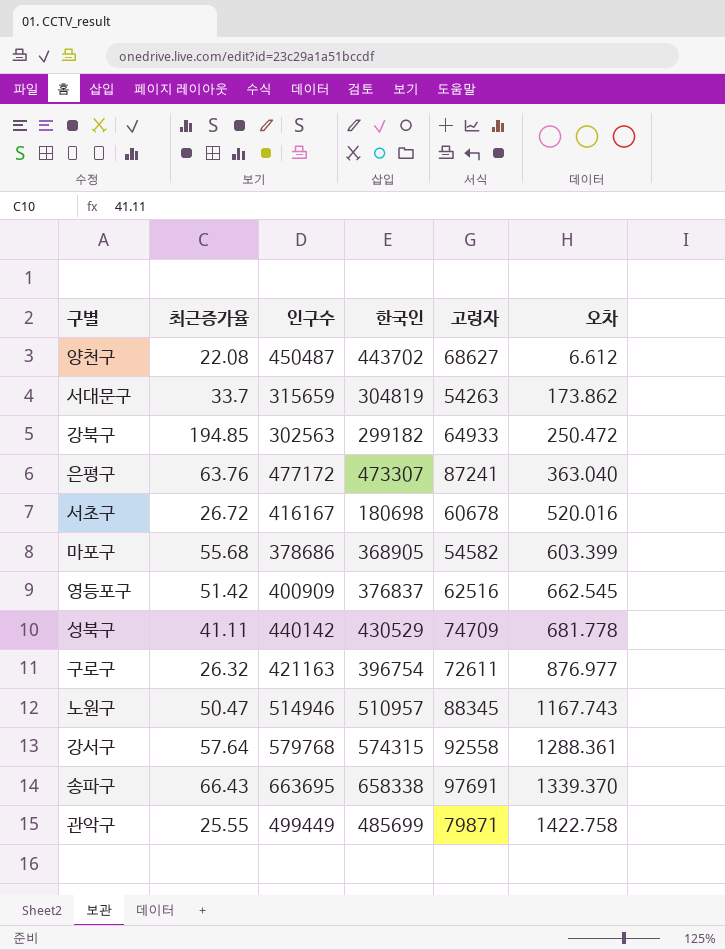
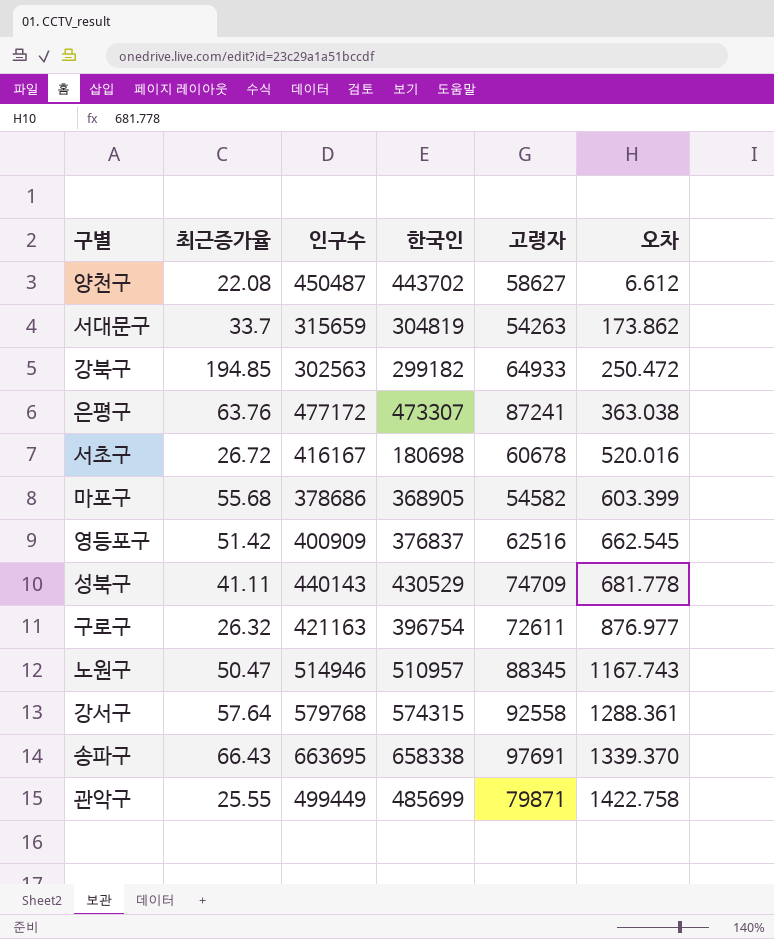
양천구 | 고령자: 68627 -> 58627
은평구 | 오차: 363.040 -> 363.038
성북구 | 인구수: 440142 -> 440143

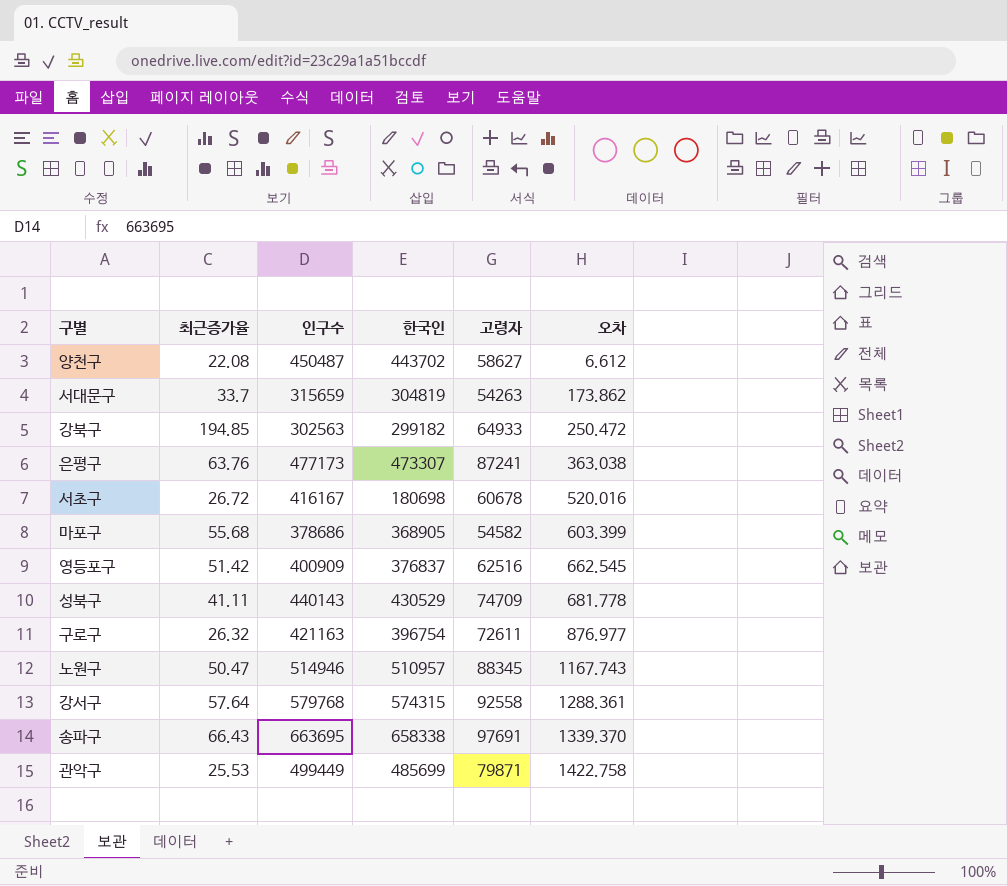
은평구 | 인구수: 477172 -> 477173
관악구 | 최근증가율: 25.55 -> 25.53

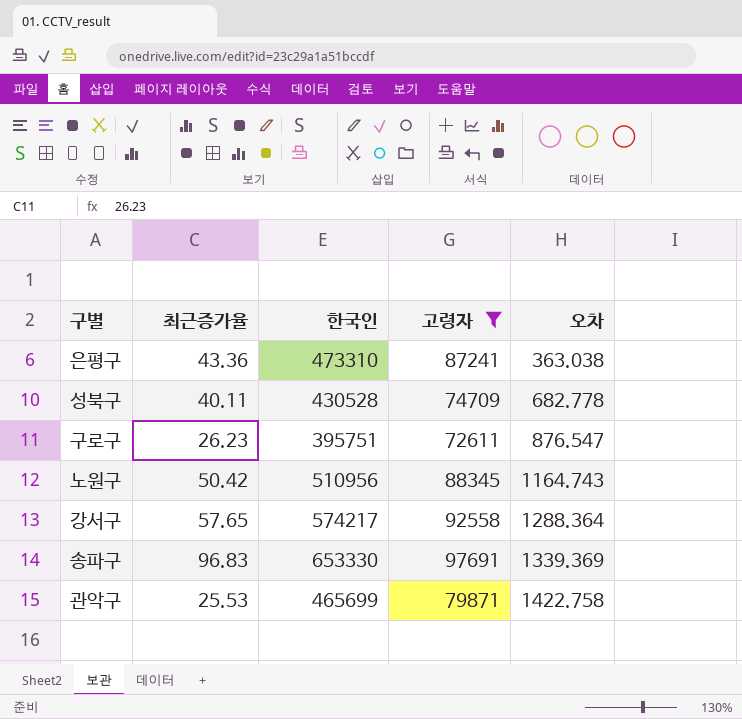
filter: none -> 고령자 >= 72611
column 인구수 | position: 3 -> none
은평구 | 최근증가율: 63.76 -> 43.36
은평구 | 한국인: 473307 -> 473310
성북구 | 최근증가율: 41.11 -> 40.11
성북구 | 한국인: 430529 -> 430528
성북구 | 오차: 681.778 -> 682.778
구로구 | 최근증가율: 26.32 -> 26.23
구로구 | 한국인: 396754 -> 395751
구로구 | 오차: 876.977 -> 876.547
노원구 | 최근증가율: 50.47 -> 50.42
노원구 | 한국인: 510957 -> 510956
노원구 | 오차: 1167.743 -> 1164.743
강서구 | 최근증가율: 57.64 -> 57.65
강서구 | 한국인: 574315 -> 574217
강서구 | 오차: 1288.361 -> 1288.364
송파구 | 최근증가율: 66.43 -> 96.83
송파구 | 한국인: 658338 -> 653330
송파구 | 오차: 1339.370 -> 1339.369
관악구 | 한국인: 485699 -> 465699

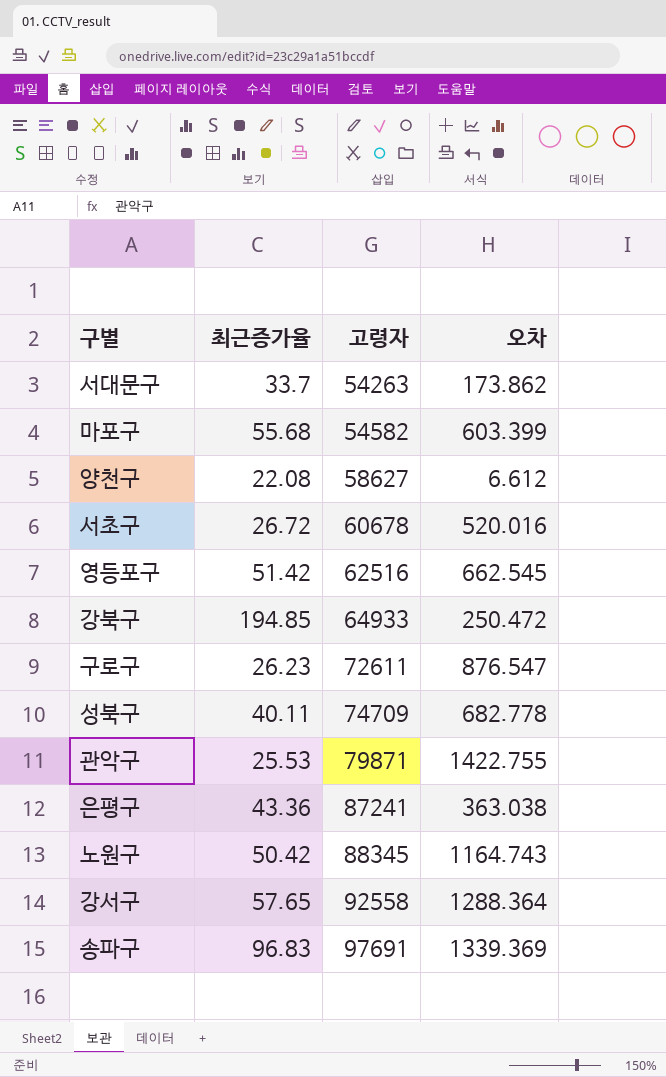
filter: 고령자 >= 72611 -> none
row order: 오차 ascending -> 고령자 ascending
column 한국인 | position: 3 -> none
관악구 | 오차: 1422.758 -> 1422.755

